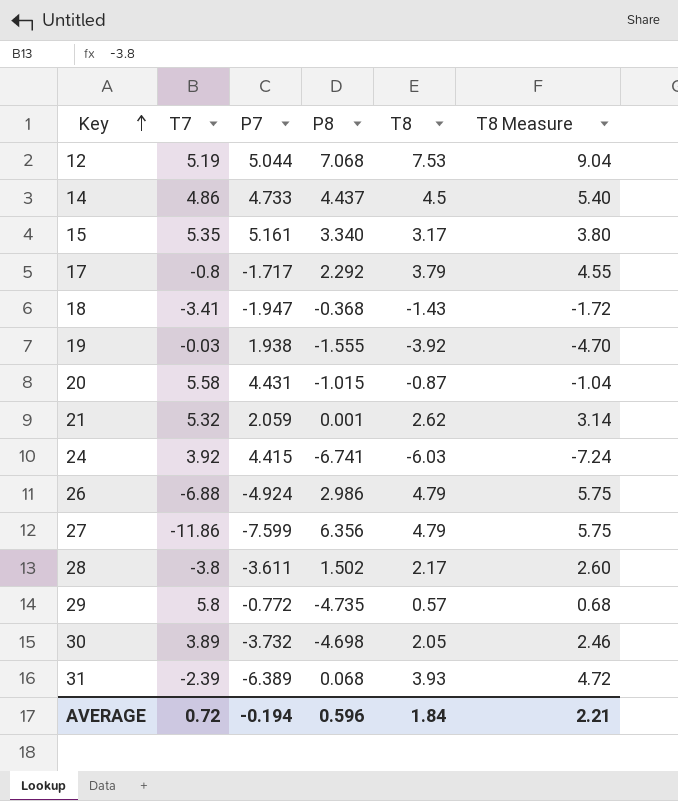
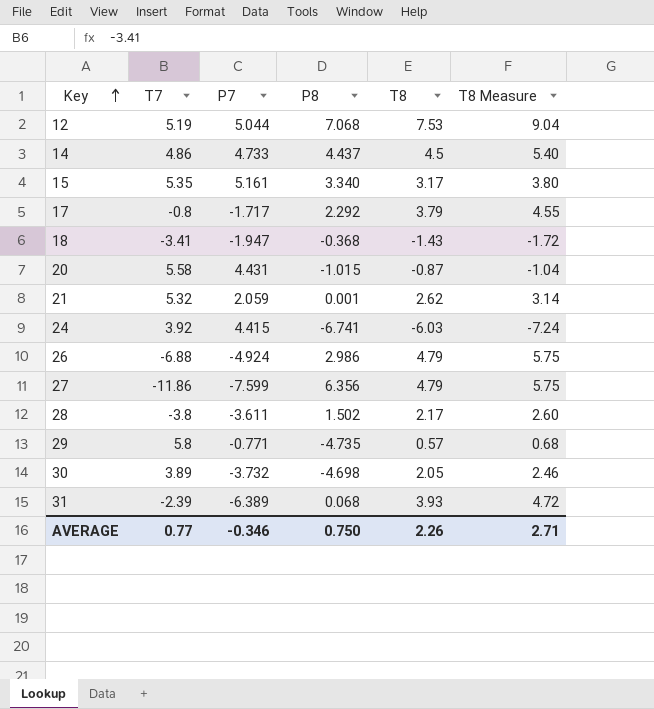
row 19: -0.03 | 1.938 | -1.555 | -3.92 | -4.70 -> none
29 | P7: -0.772 -> -0.771
AVERAGE | T7: 0.72 -> 0.77
AVERAGE | P7: -0.194 -> -0.346
AVERAGE | P8: 0.596 -> 0.750
AVERAGE | T8: 1.84 -> 2.26
AVERAGE | T8 Measure: 2.21 -> 2.71

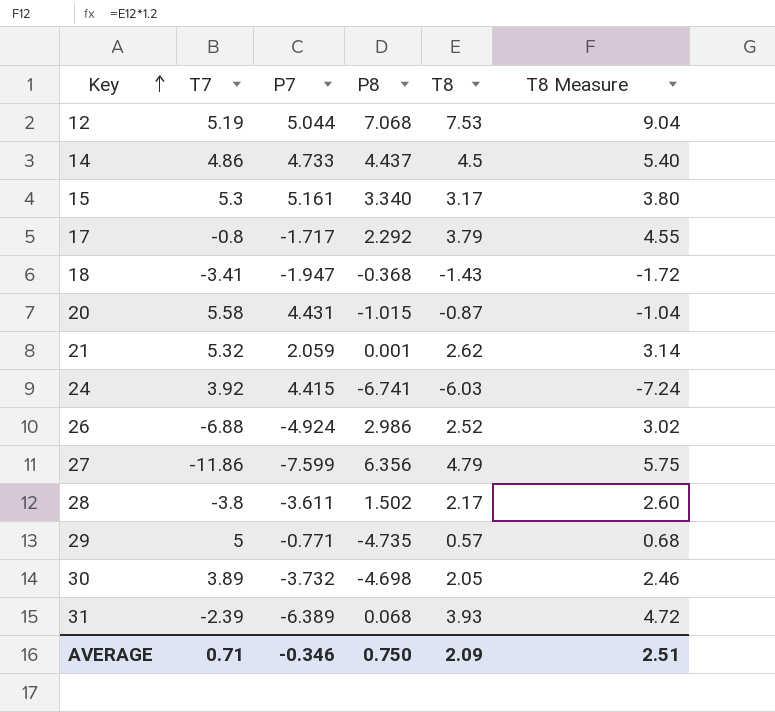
15 | T7: 5.35 -> 5.3
26 | T8: 4.79 -> 2.52
26 | T8 Measure: 5.75 -> 3.02
29 | T7: 5.8 -> 5
AVERAGE | T7: 0.77 -> 0.71
AVERAGE | T8: 2.26 -> 2.09
AVERAGE | T8 Measure: 2.71 -> 2.51

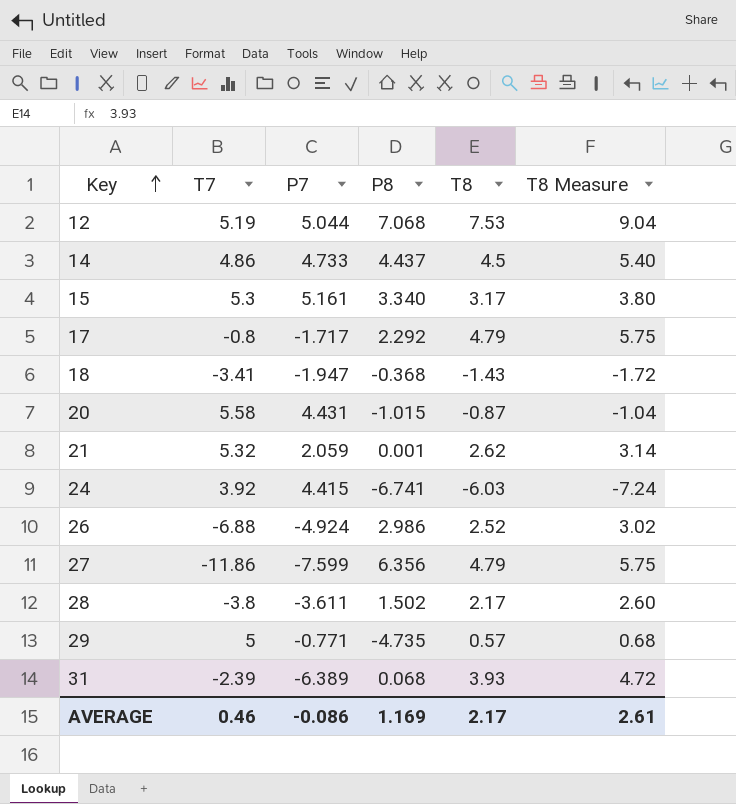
row 30: 3.89 | -3.732 | -4.698 | 2.05 | 2.46 -> none
17 | T8: 3.79 -> 4.79
17 | T8 Measure: 4.55 -> 5.75
AVERAGE | T7: 0.71 -> 0.46
AVERAGE | P7: -0.346 -> -0.086
AVERAGE | P8: 0.750 -> 1.169
AVERAGE | T8: 2.09 -> 2.17
AVERAGE | T8 Measure: 2.51 -> 2.61

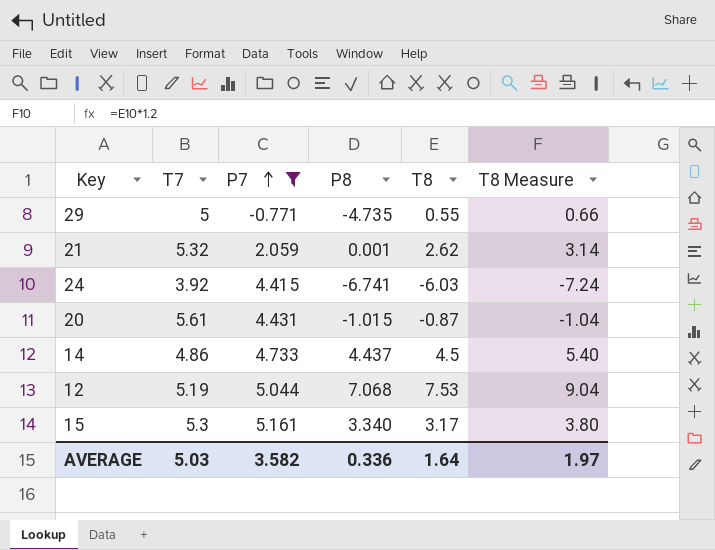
filter: none -> P7 >= -0.771
row order: Key ascending -> P7 ascending
29 | T8: 0.57 -> 0.55
29 | T8 Measure: 0.68 -> 0.66
20 | T7: 5.58 -> 5.61
AVERAGE | T7: 0.46 -> 5.03
AVERAGE | P7: -0.086 -> 3.582
AVERAGE | P8: 1.169 -> 0.336
AVERAGE | T8: 2.17 -> 1.64
AVERAGE | T8 Measure: 2.61 -> 1.97

